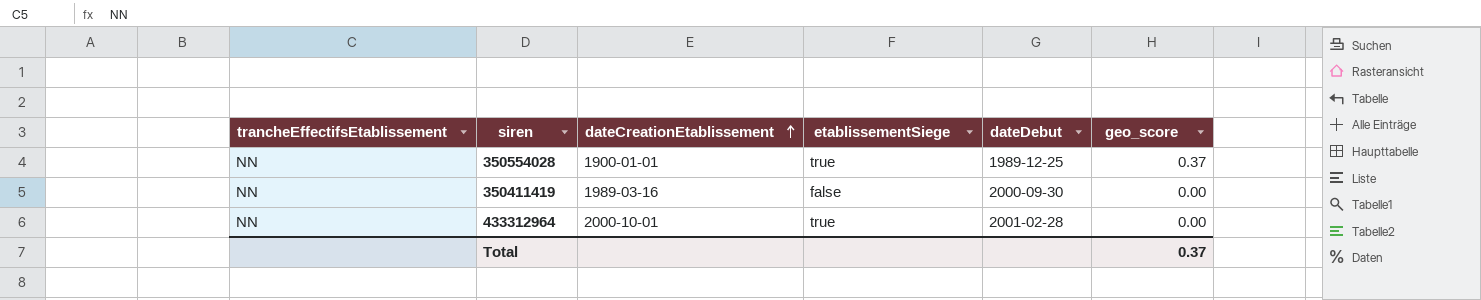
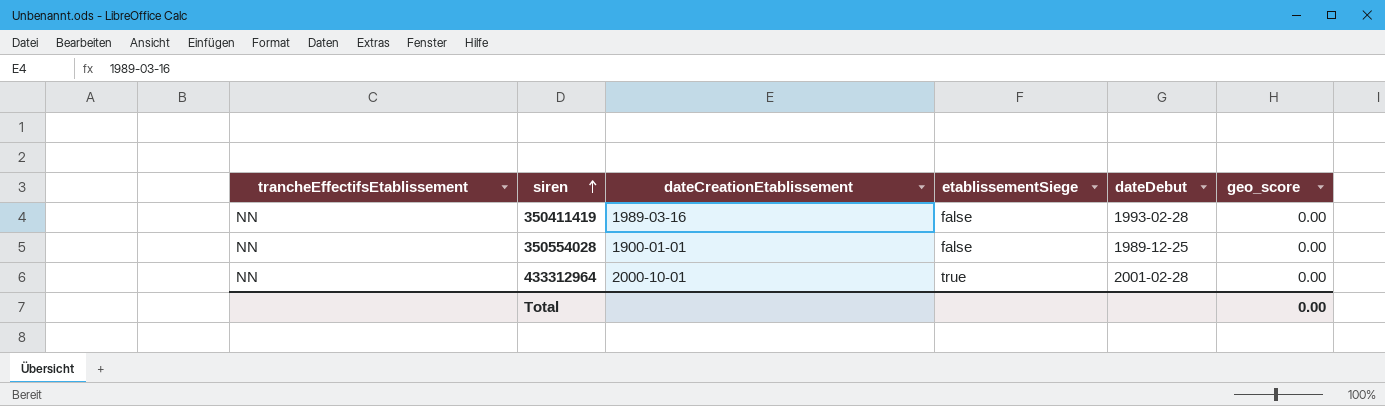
row order: dateCreationEtablissement ascending -> siren ascending
350411419 | dateDebut: 2000-09-30 -> 1993-02-28
350554028 | etablissementSiege: true -> false
350554028 | geo_score: 0.37 -> 0.00
Total | geo_score: 0.37 -> 0.00

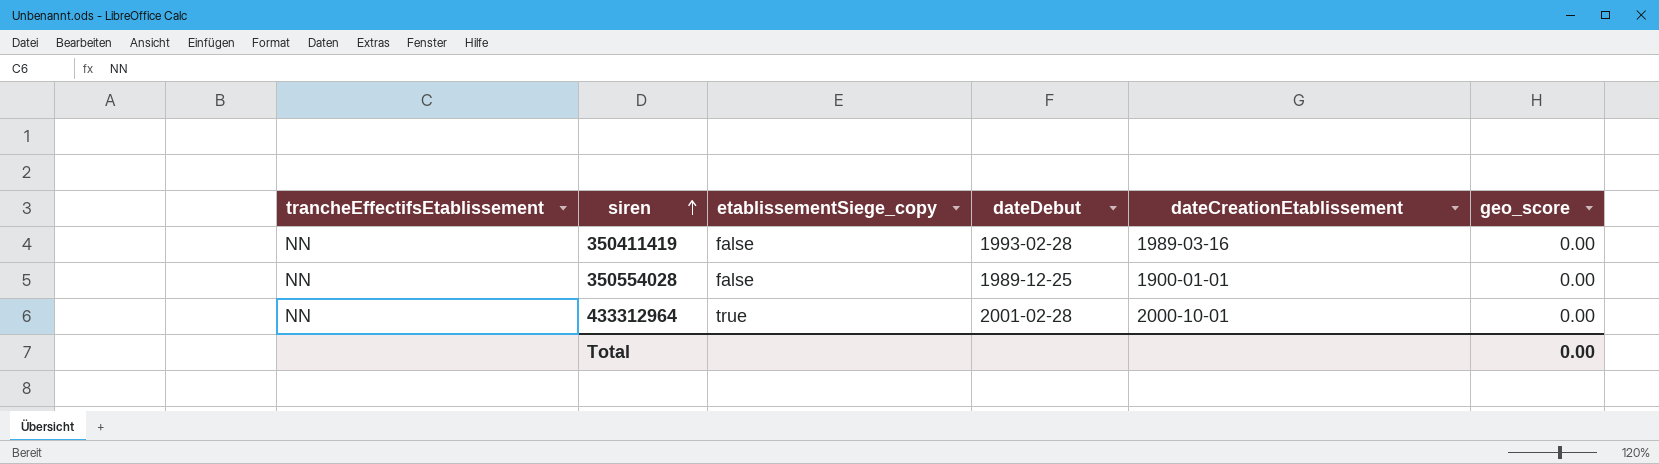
column name: etablissementSiege -> etablissementSiege_copy
column dateCreationEtablissement | position: 3 -> 5

